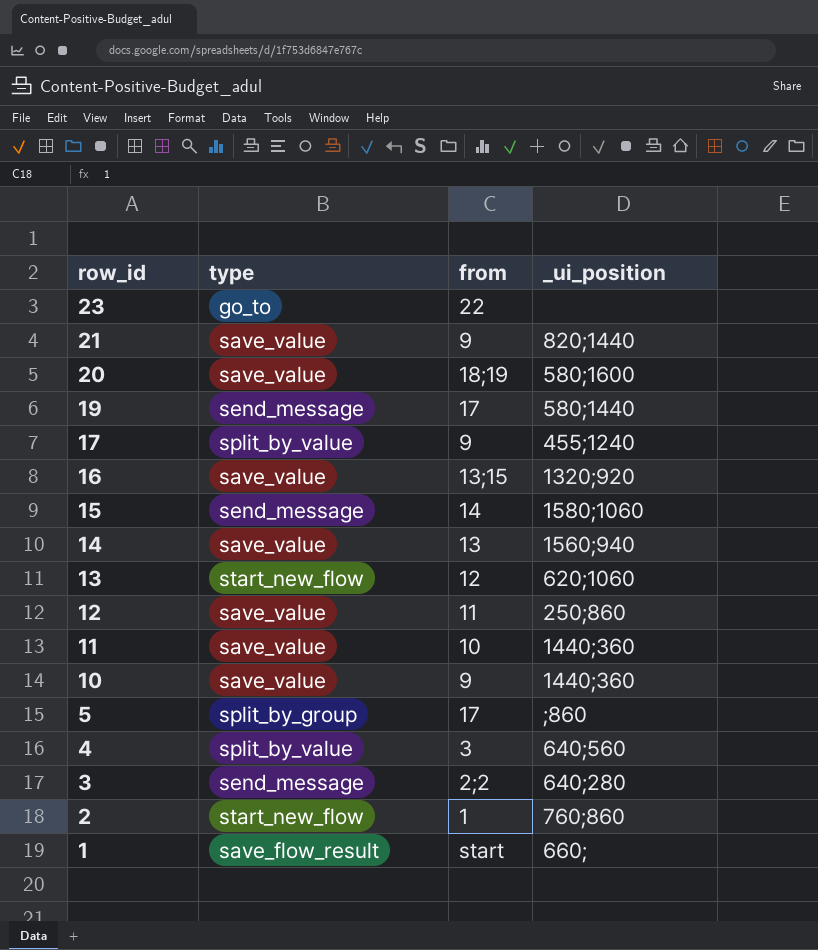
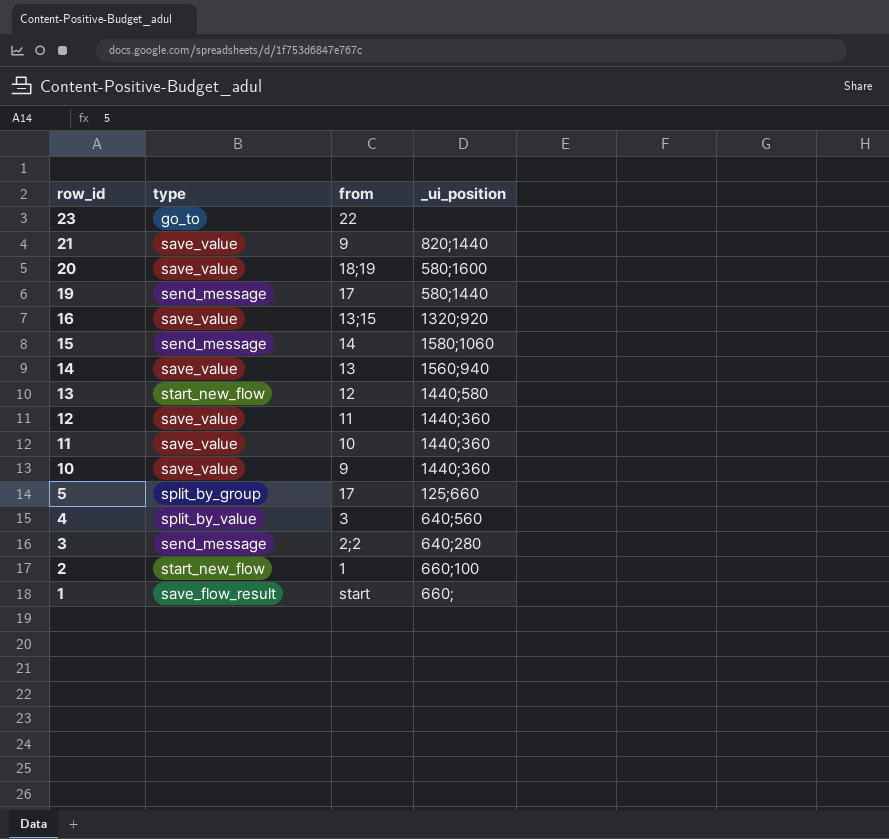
row 17: split_by_value | 9 | 455;1240 -> none
13 | _ui_position: 620;1060 -> 1440;580
12 | _ui_position: 250;860 -> 1440;360
5 | _ui_position: ;860 -> 125;660
2 | _ui_position: 760;860 -> 660;100

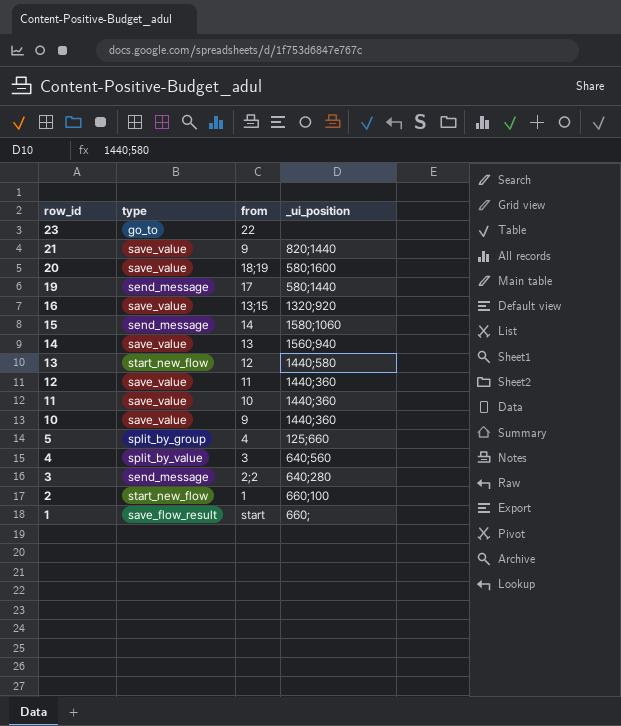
5 | from: 17 -> 4

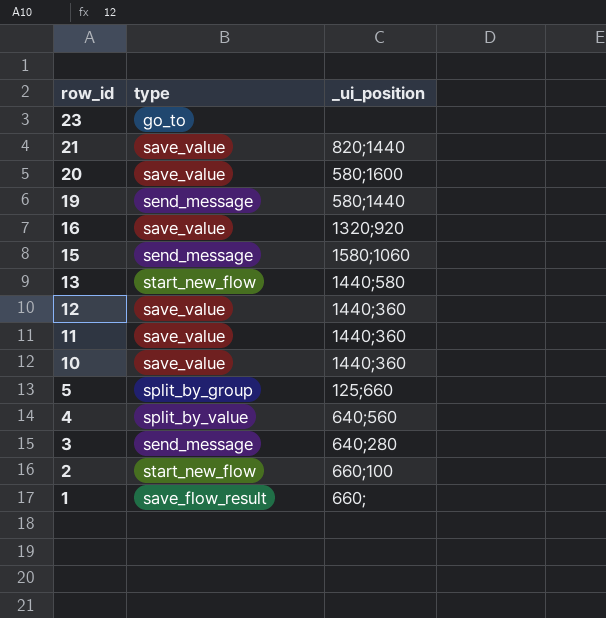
column from | position: 3 -> none
row 14: save_value | 13 | 1560;940 -> none

